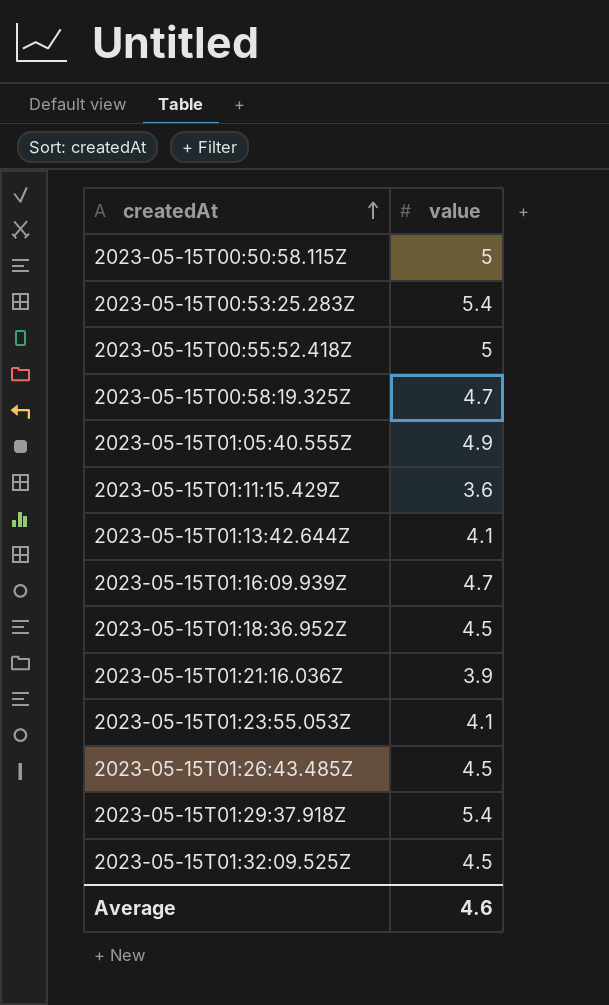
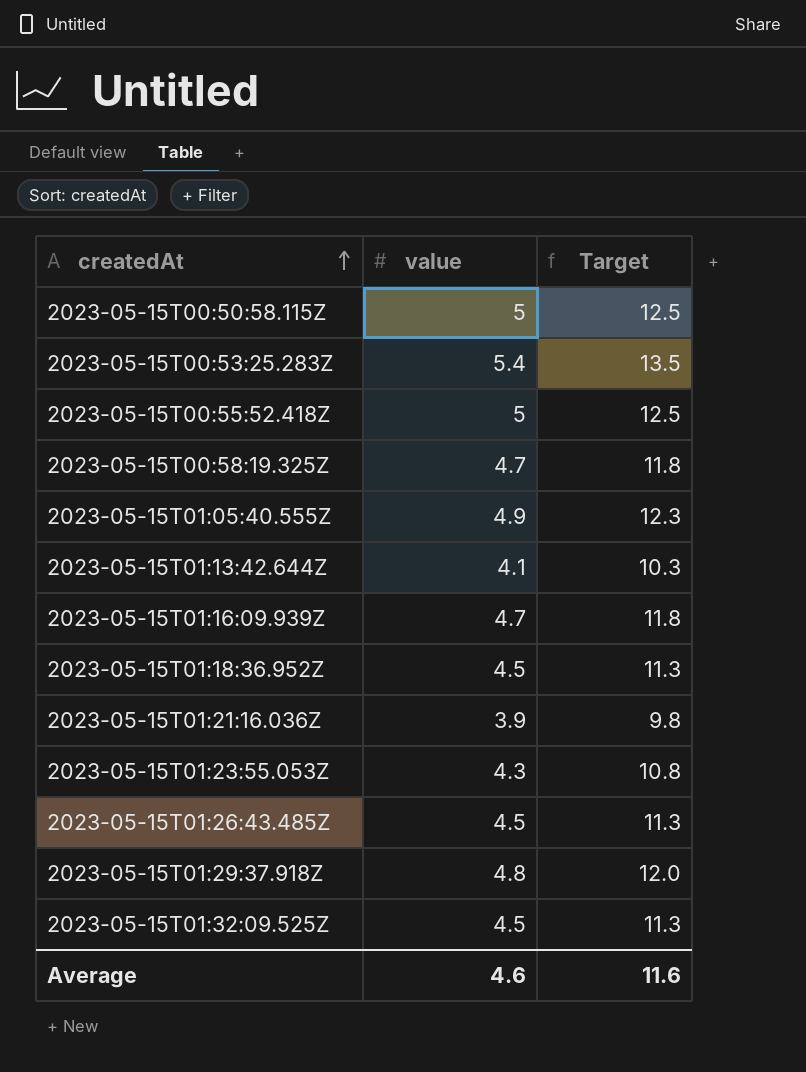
column Target | formula: none -> [value] * 2.5
row 2023-05-15T01:11:15.429Z: 3.6 -> none
2023-05-15T01:23:55.053Z | value: 4.1 -> 4.3
2023-05-15T01:29:37.918Z | value: 5.4 -> 4.8

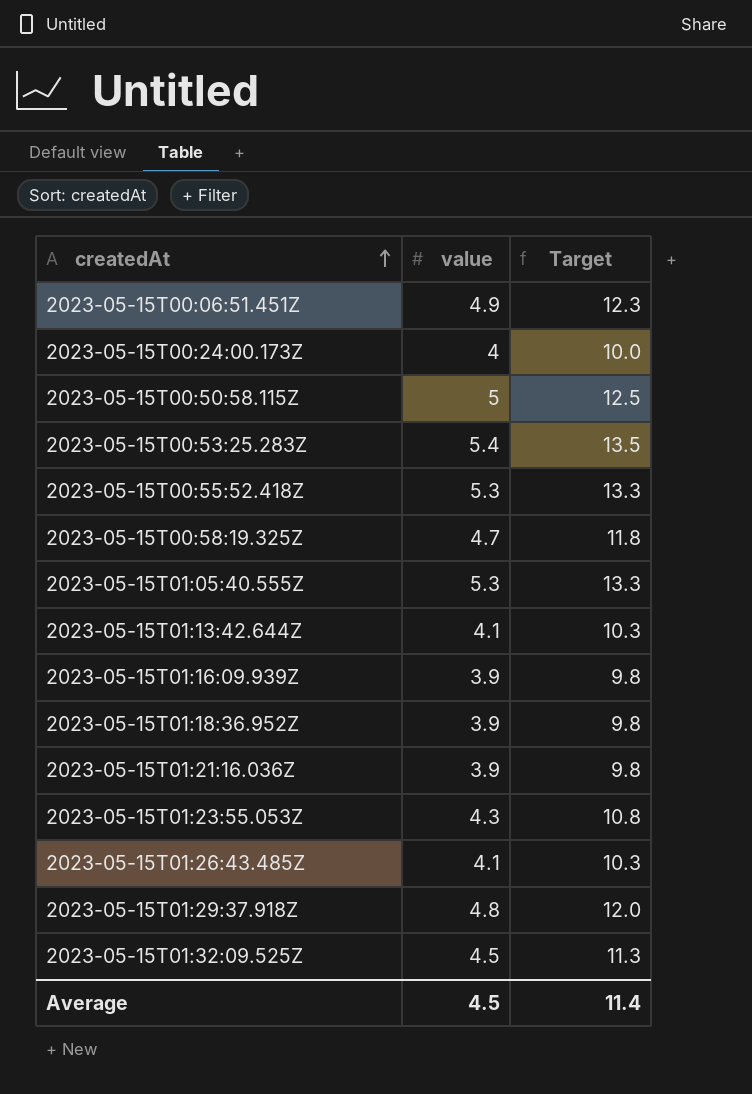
row 2023-05-15T00:06:51.451Z: none -> 4.9 | 12.3
row 2023-05-15T00:24:00.173Z: none -> 4 | 10.0
2023-05-15T00:55:52.418Z | value: 5 -> 5.3
2023-05-15T00:55:52.418Z | Target: 12.5 -> 13.3
2023-05-15T01:05:40.555Z | value: 4.9 -> 5.3
2023-05-15T01:05:40.555Z | Target: 12.3 -> 13.3
2023-05-15T01:16:09.939Z | value: 4.7 -> 3.9
2023-05-15T01:16:09.939Z | Target: 11.8 -> 9.8
2023-05-15T01:18:36.952Z | value: 4.5 -> 3.9
2023-05-15T01:18:36.952Z | Target: 11.3 -> 9.8
2023-05-15T01:26:43.485Z | value: 4.5 -> 4.1
2023-05-15T01:26:43.485Z | Target: 11.3 -> 10.3
Average | value: 4.6 -> 4.5
Average | Target: 11.6 -> 11.4

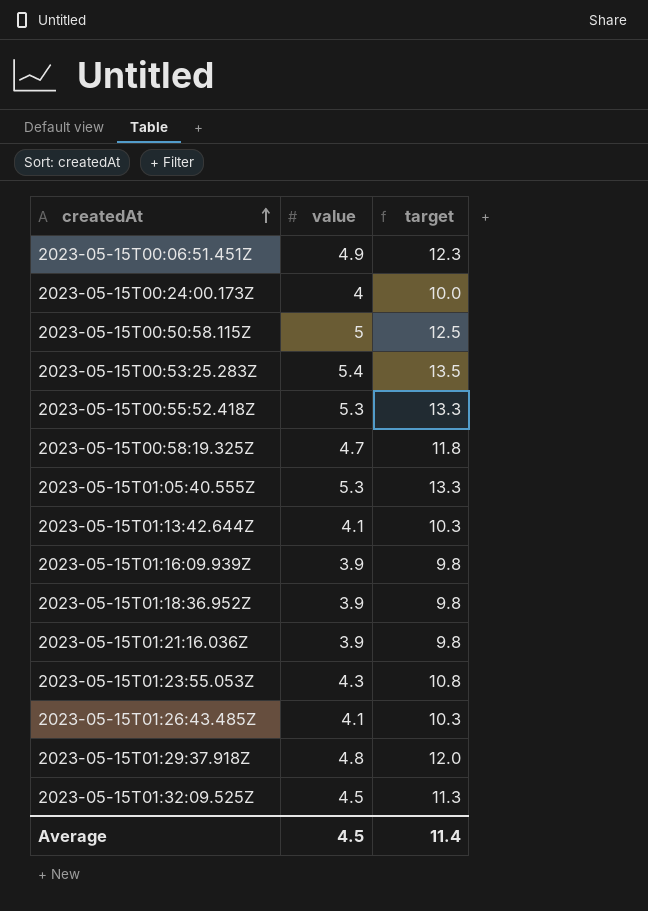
column name: Target -> target

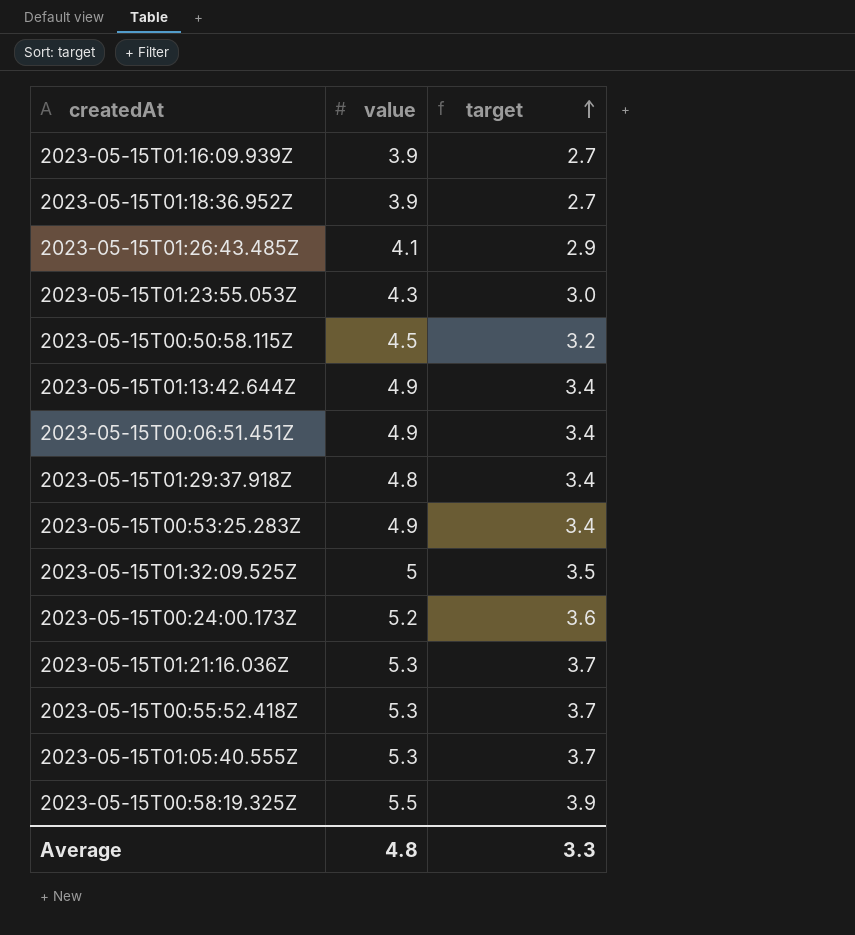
row order: createdAt ascending -> target ascending
column target | formula: [value] * 2.5 -> [value] * 0.7
2023-05-15T00:50:58.115Z | value: 5 -> 4.5
2023-05-15T01:13:42.644Z | value: 4.1 -> 4.9
2023-05-15T00:53:25.283Z | value: 5.4 -> 4.9
2023-05-15T01:32:09.525Z | value: 4.5 -> 5
2023-05-15T00:24:00.173Z | value: 4 -> 5.2
2023-05-15T01:21:16.036Z | value: 3.9 -> 5.3
2023-05-15T00:58:19.325Z | value: 4.7 -> 5.5
Average | value: 4.5 -> 4.8
Average | target: 11.4 -> 3.3

